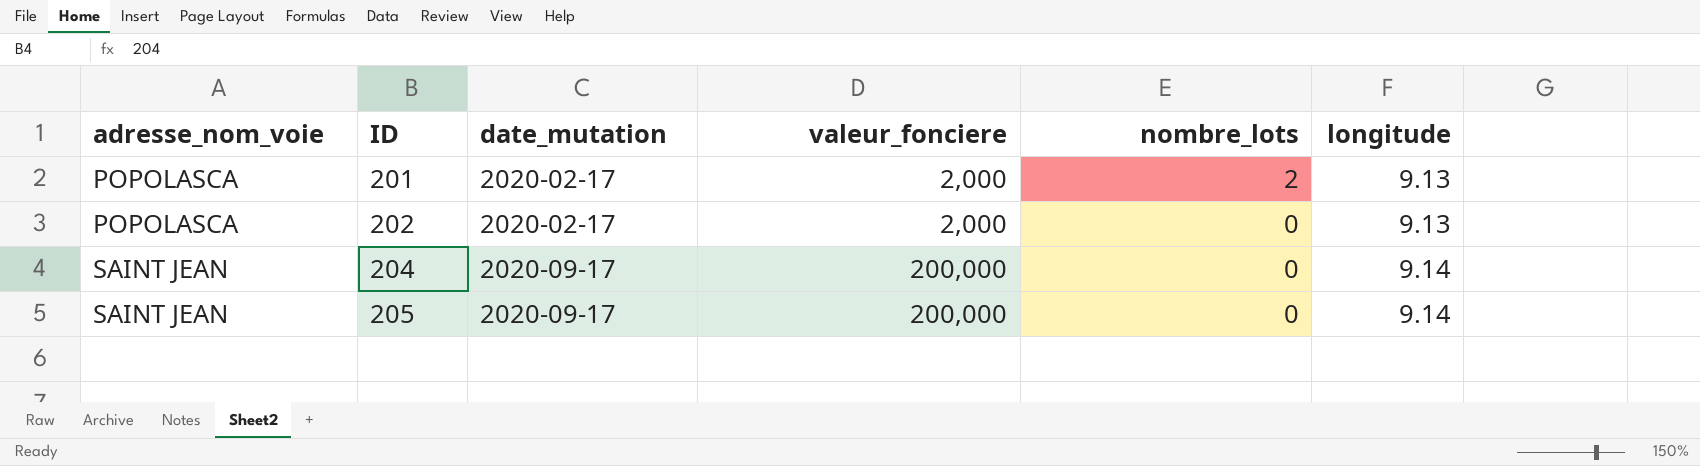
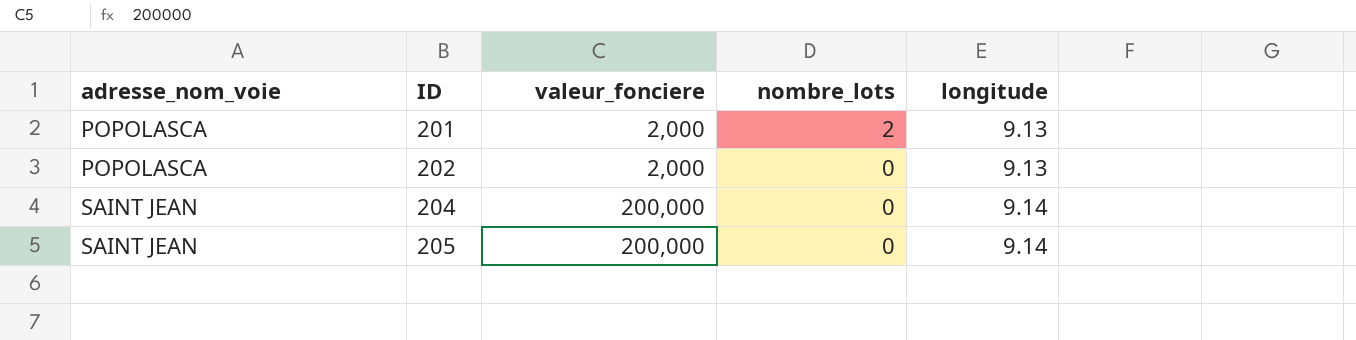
column date_mutation | position: 3 -> none

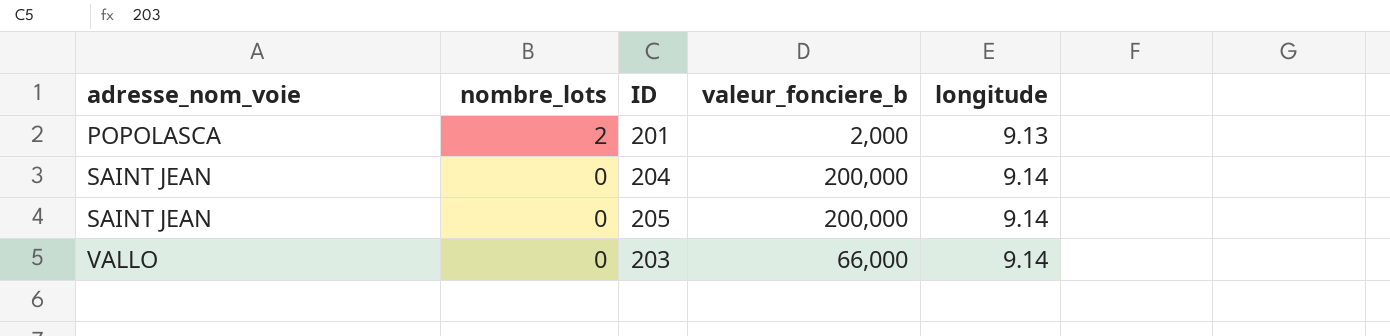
column nombre_lots | position: 4 -> 2
column name: valeur_fonciere -> valeur_fonciere_b
row 202: POPOLASCA | 2,000 | 0 | 9.13 -> none
row 203: none -> VALLO | 0 | 66,000 | 9.14

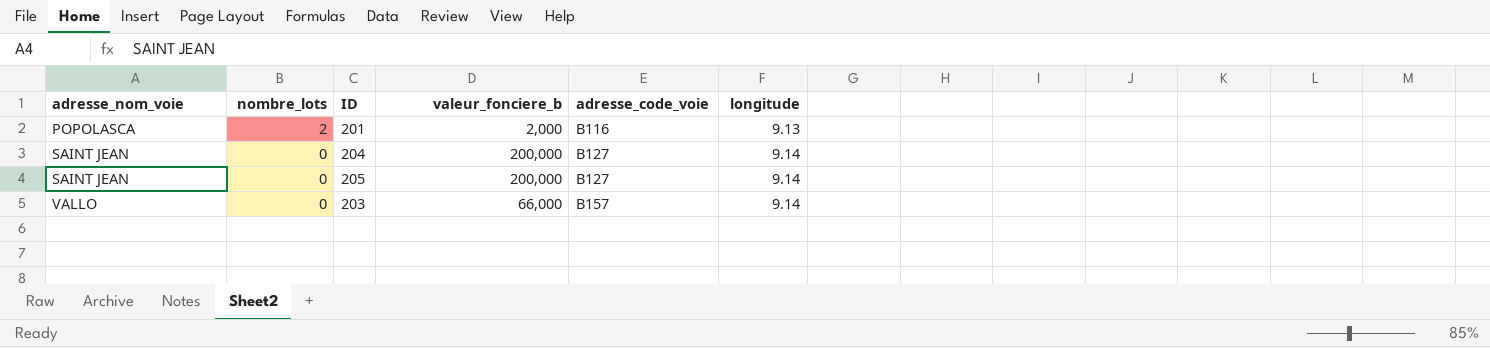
column adresse_code_voie | position: none -> 5

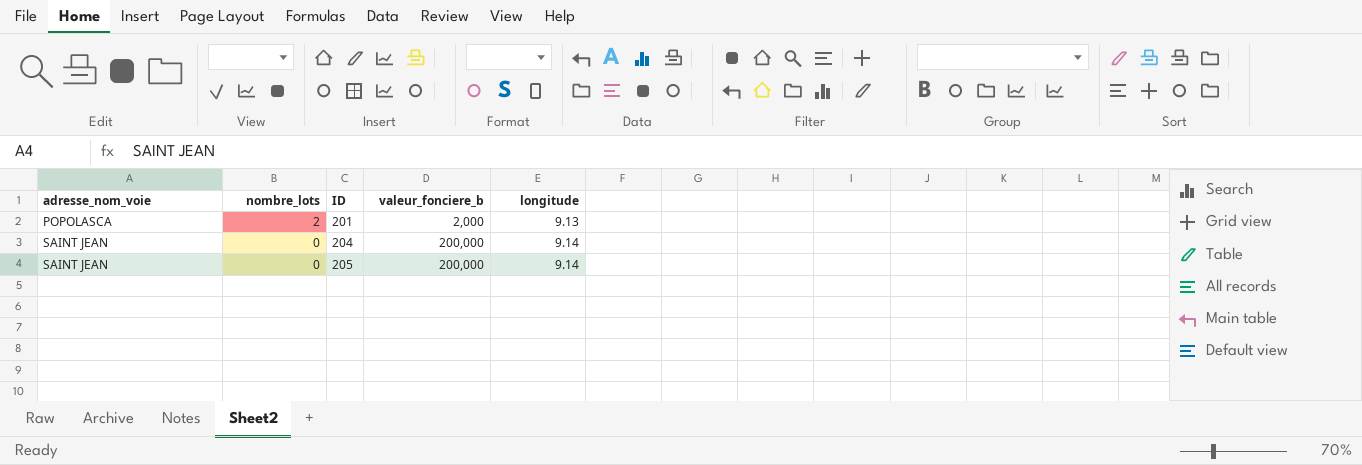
column adresse_code_voie | position: 5 -> none
row 203: VALLO | 0 | 66,000 | B157 | 9.14 -> none

